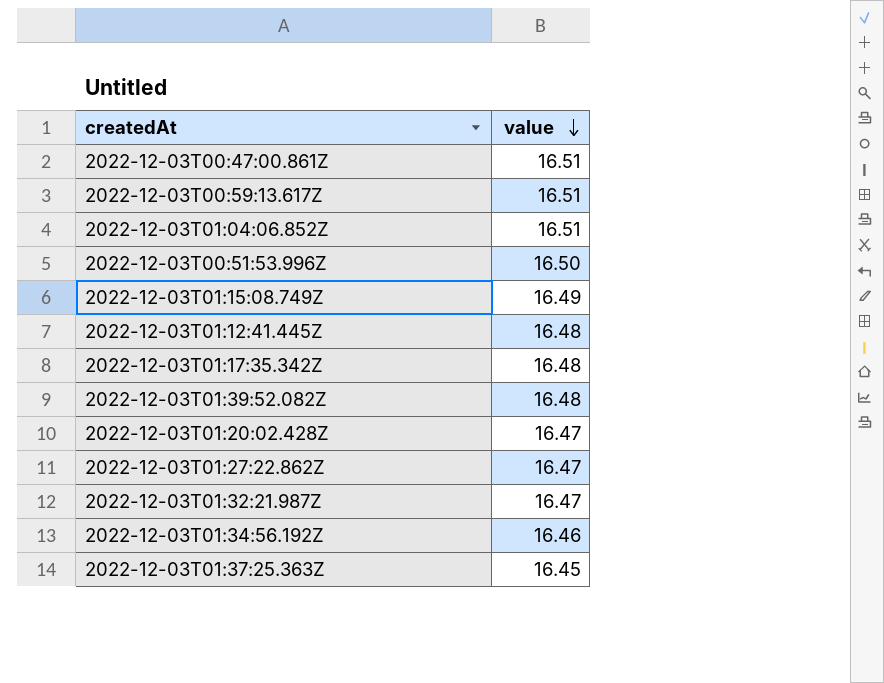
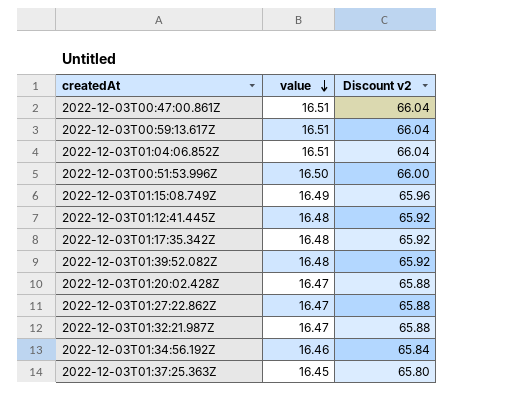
column Discount v2 | formula: none -> [value] * 4

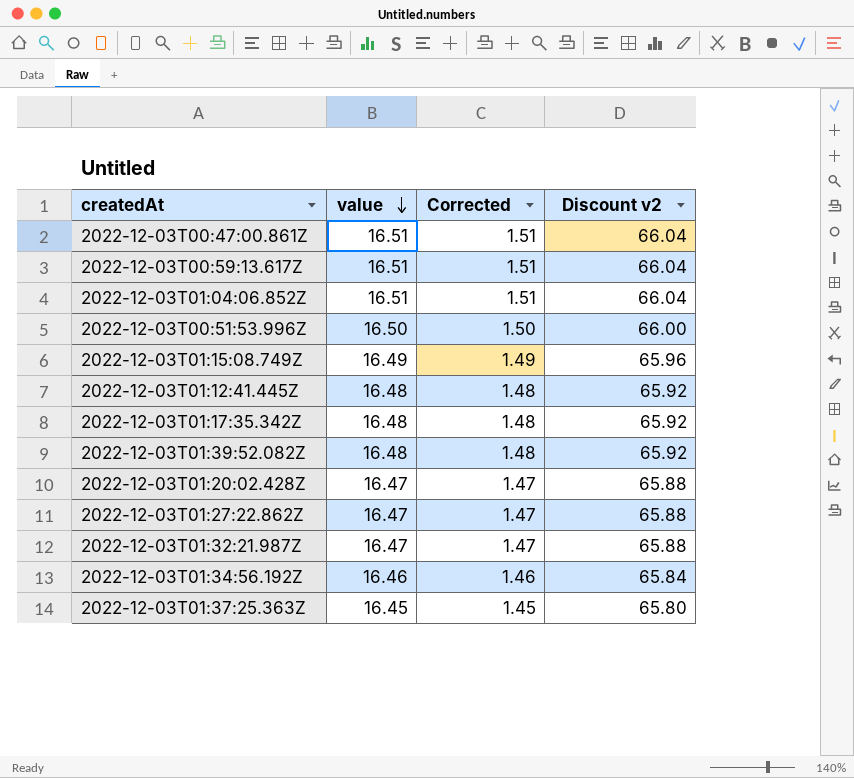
column Corrected | formula: none -> [value] - 15

